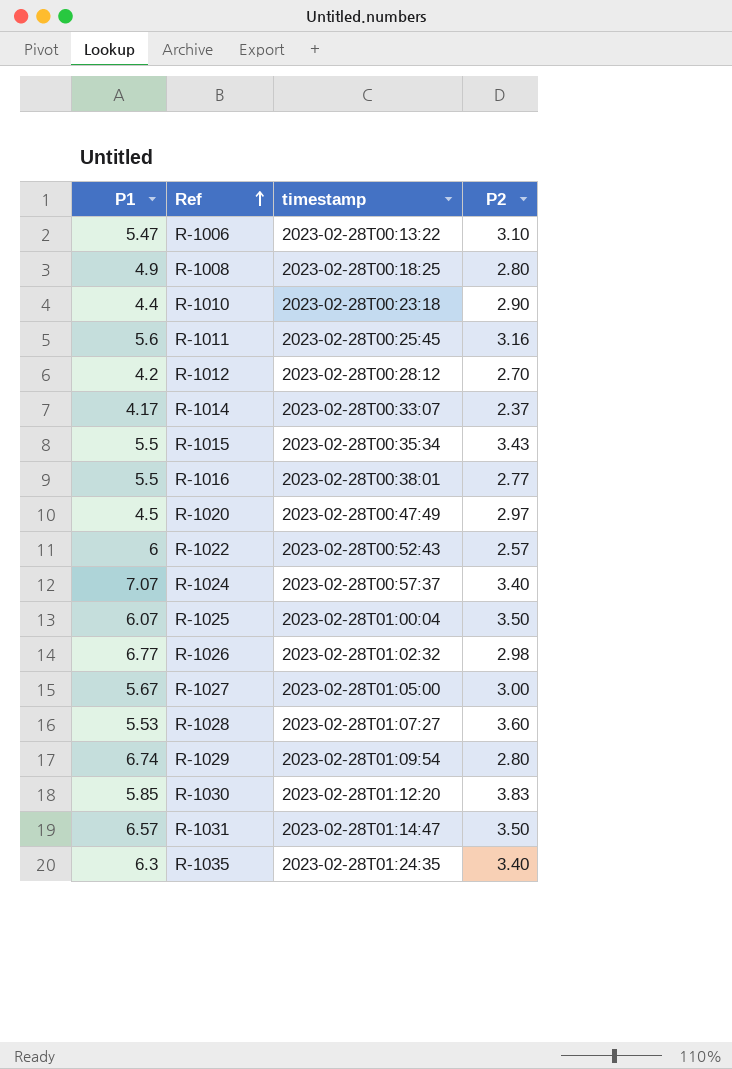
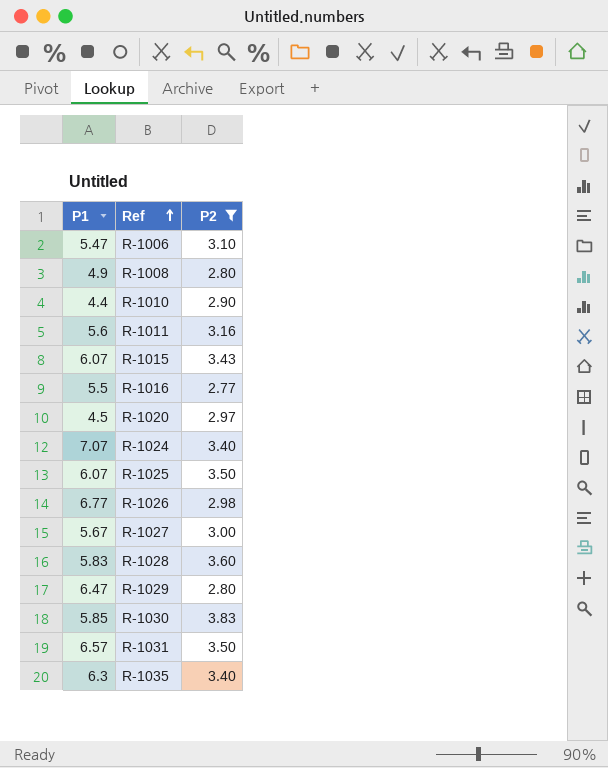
filter: none -> P2 >= 2.77
column timestamp | position: 3 -> none
R-1015 | P1: 5.5 -> 6.07
R-1028 | P1: 5.53 -> 5.83
R-1029 | P1: 6.74 -> 6.47

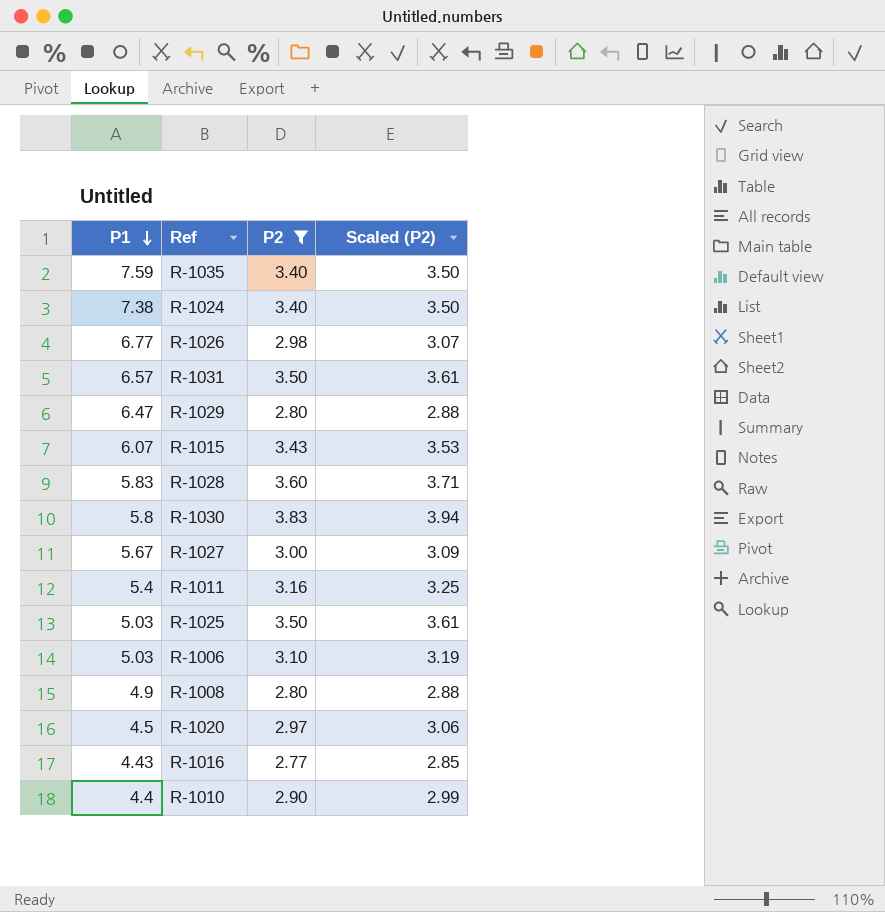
row order: Ref ascending -> P1 descending
column Scaled (P2) | formula: none -> [P2] * 1.03
R-1035 | P1: 6.3 -> 7.59
R-1024 | P1: 7.07 -> 7.38
R-1030 | P1: 5.85 -> 5.8
R-1011 | P1: 5.6 -> 5.4
R-1025 | P1: 6.07 -> 5.03
R-1006 | P1: 5.47 -> 5.03
R-1016 | P1: 5.5 -> 4.43

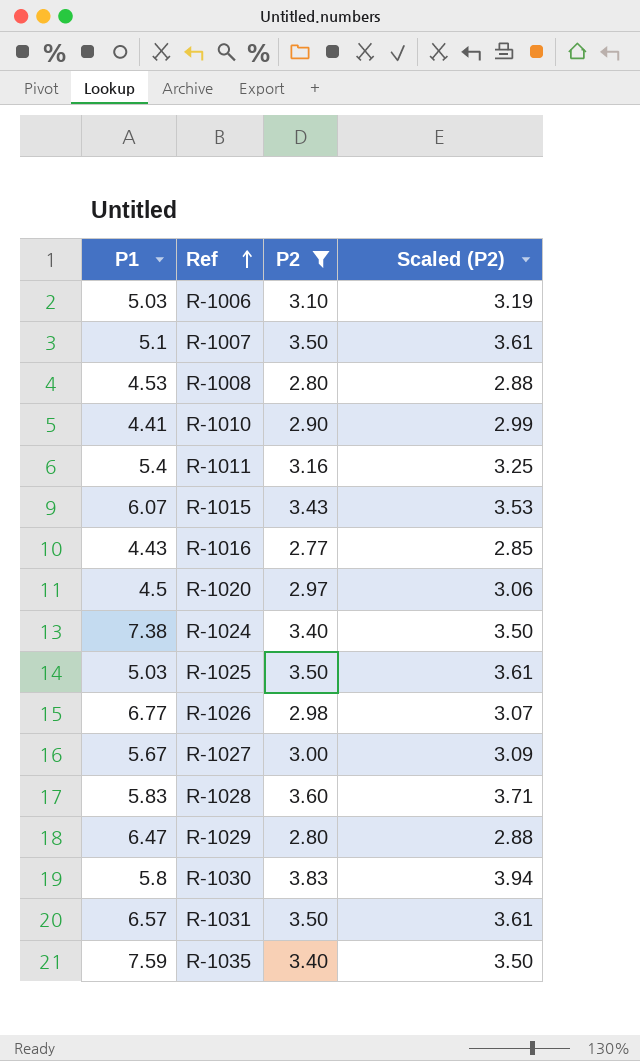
row order: P1 descending -> Ref ascending
row R-1007: none -> 5.1 | 3.50 | 3.61
R-1008 | P1: 4.9 -> 4.53
R-1010 | P1: 4.4 -> 4.41

